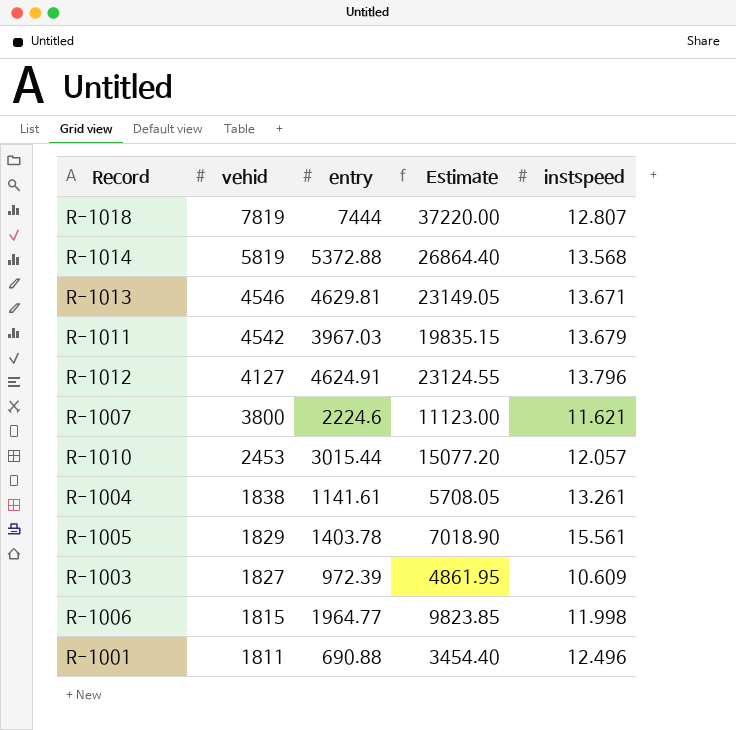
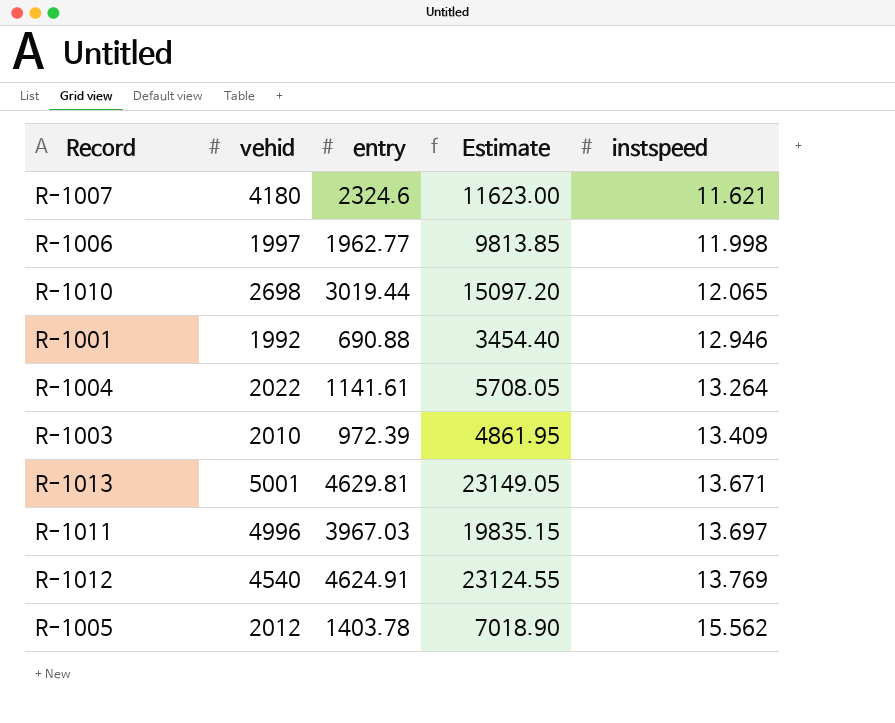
row order: vehid descending -> instspeed ascending
row R-1018: 7819 | 7444 | 37220.00 | 12.807 -> none
row R-1014: 5819 | 5372.88 | 26864.40 | 13.568 -> none
R-1007 | vehid: 3800 -> 4180
R-1007 | entry: 2224.6 -> 2324.6
R-1007 | Estimate: 11123.00 -> 11623.00
R-1006 | vehid: 1815 -> 1997
R-1006 | entry: 1964.77 -> 1962.77
R-1006 | Estimate: 9823.85 -> 9813.85
R-1010 | vehid: 2453 -> 2698
R-1010 | entry: 3015.44 -> 3019.44
R-1010 | Estimate: 15077.20 -> 15097.20
R-1010 | instspeed: 12.057 -> 12.065
R-1001 | vehid: 1811 -> 1992
R-1001 | instspeed: 12.496 -> 12.946
R-1004 | vehid: 1838 -> 2022
R-1004 | instspeed: 13.261 -> 13.264
R-1003 | vehid: 1827 -> 2010
R-1003 | instspeed: 10.609 -> 13.409
R-1013 | vehid: 4546 -> 5001
R-1011 | vehid: 4542 -> 4996
R-1011 | instspeed: 13.679 -> 13.697
R-1012 | vehid: 4127 -> 4540
R-1012 | instspeed: 13.796 -> 13.769
R-1005 | vehid: 1829 -> 2012
R-1005 | instspeed: 15.561 -> 15.562

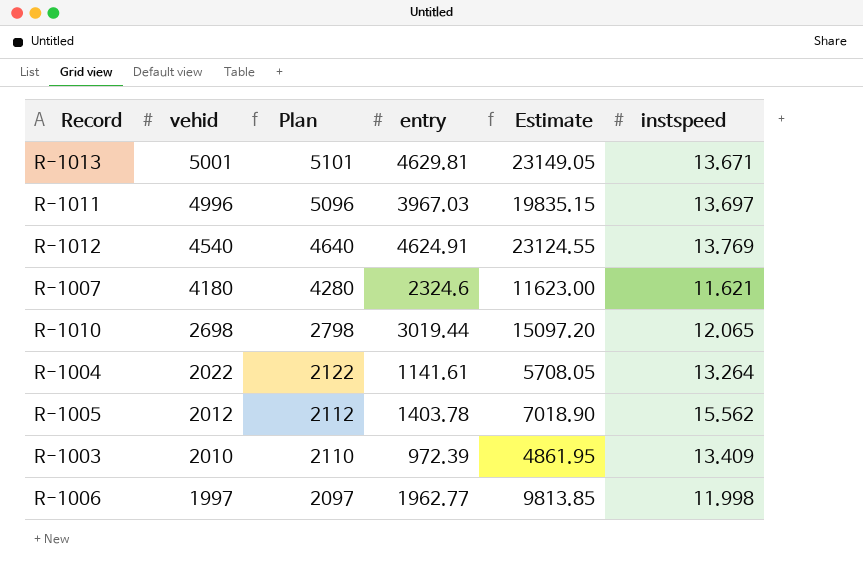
row order: instspeed ascending -> vehid descending
column Plan | formula: none -> [vehid] + 100
row R-1001: 1992 | 690.88 | 3454.40 | 12.946 -> none

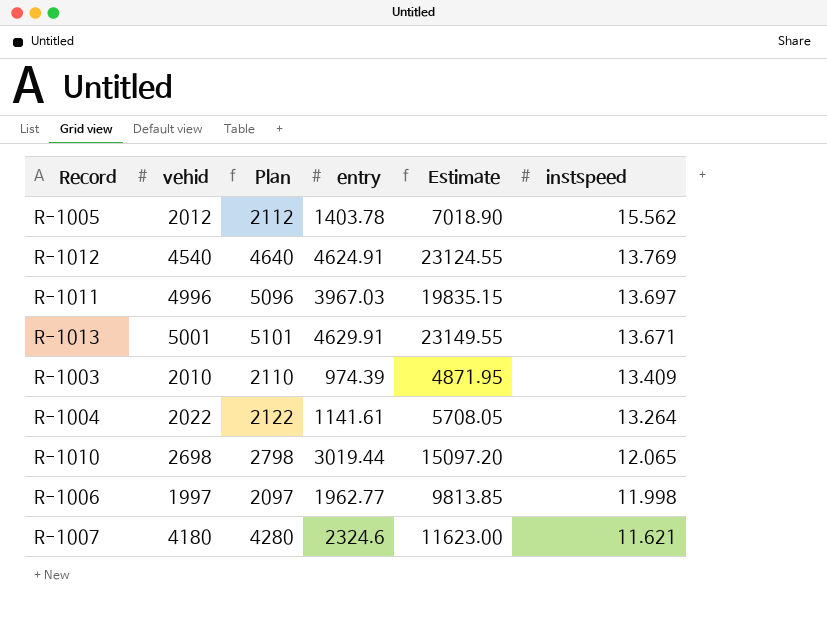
row order: vehid descending -> instspeed descending
R-1013 | entry: 4629.81 -> 4629.91
R-1013 | Estimate: 23149.05 -> 23149.55
R-1003 | entry: 972.39 -> 974.39
R-1003 | Estimate: 4861.95 -> 4871.95

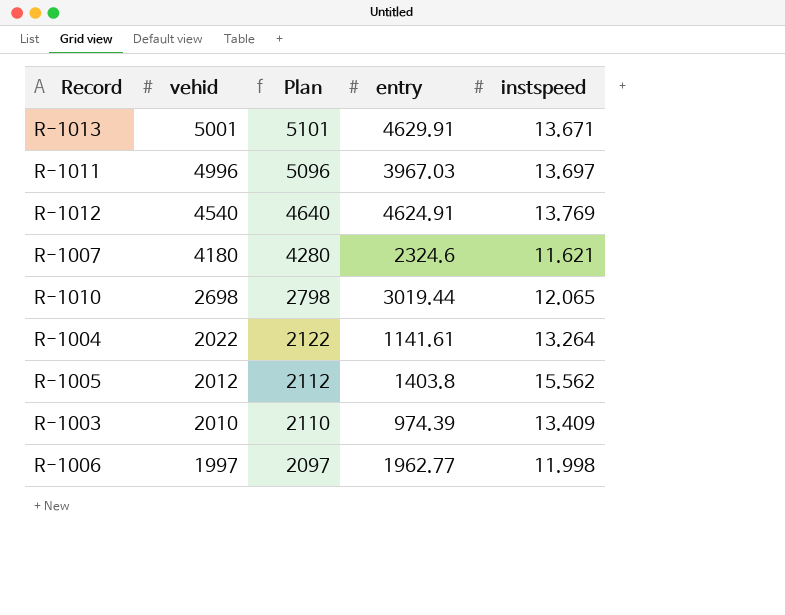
row order: instspeed descending -> vehid descending
column Estimate | formula: [entry] * 5 -> none
R-1005 | entry: 1403.78 -> 1403.8

